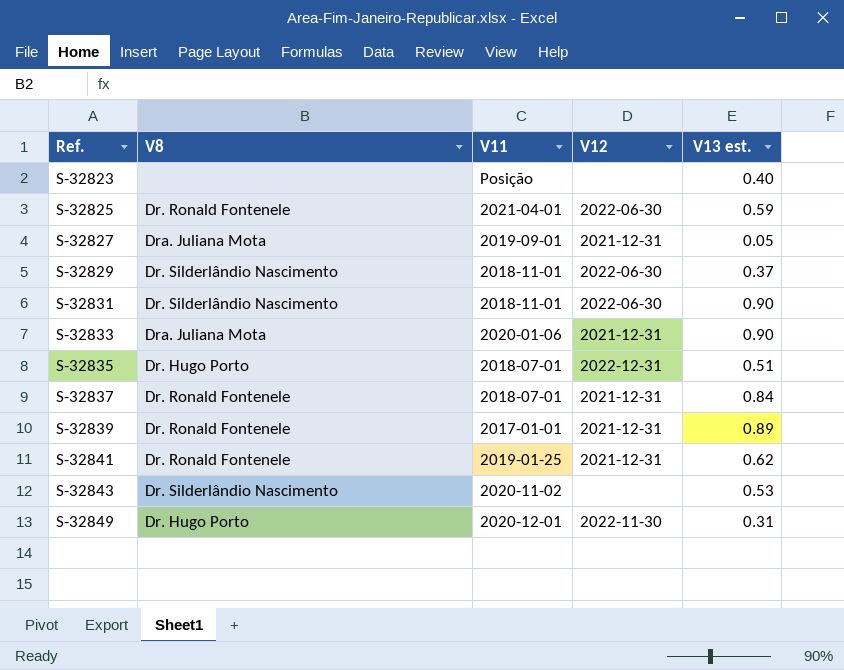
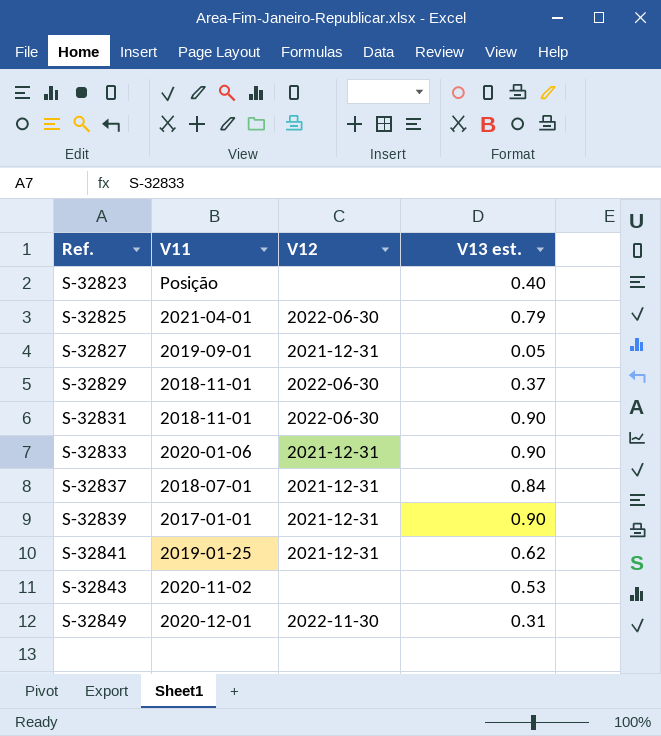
column V8 | position: 2 -> none
row S-32835: Dr. Hugo Porto | 2018-07-01 | 2022-12-31 | 0.51 -> none
S-32825 | V13 est.: 0.59 -> 0.79
S-32839 | V13 est.: 0.89 -> 0.90

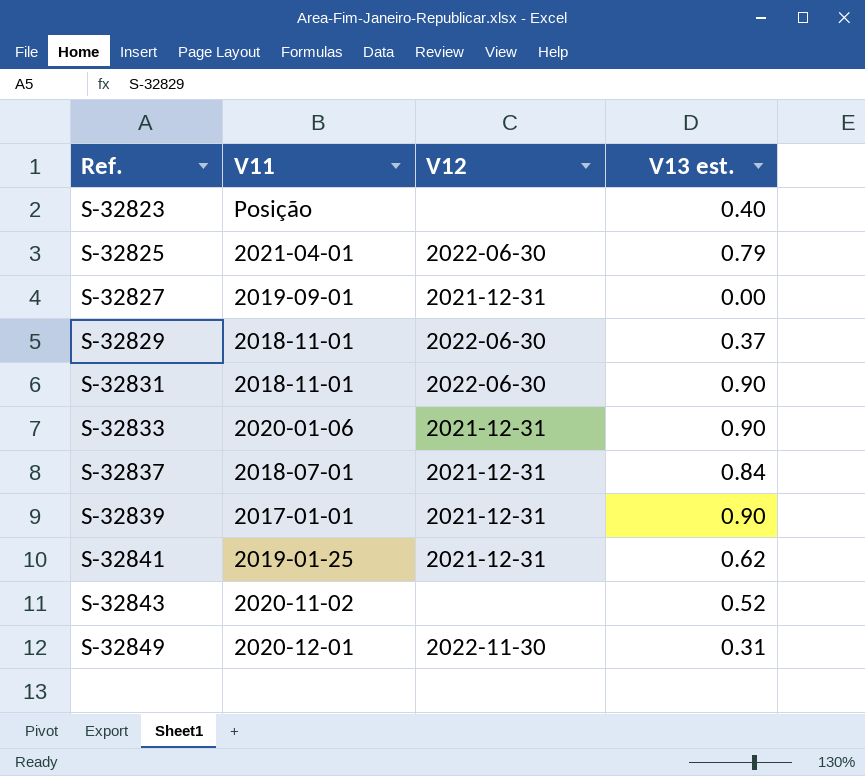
S-32827 | V13 est.: 0.05 -> 0.00
S-32843 | V13 est.: 0.53 -> 0.52

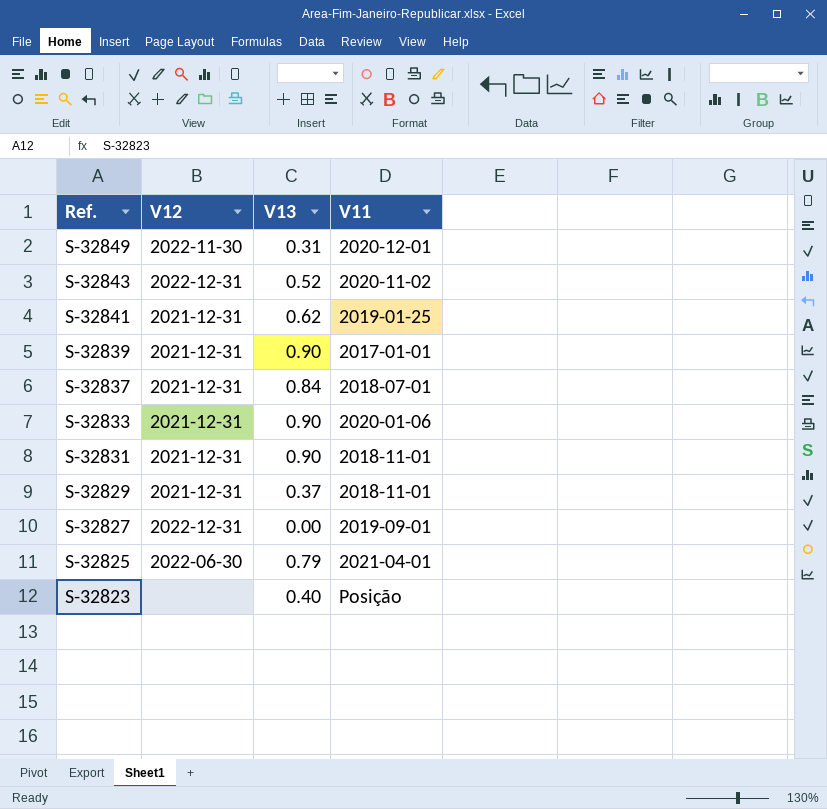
row order: Ref. ascending -> Ref. descending
column name: V13 est. -> V13
column V11 | position: 2 -> 4
S-32843 | V12: none -> 2022-12-31
S-32831 | V12: 2022-06-30 -> 2021-12-31
S-32829 | V12: 2022-06-30 -> 2021-12-31
S-32827 | V12: 2021-12-31 -> 2022-12-31

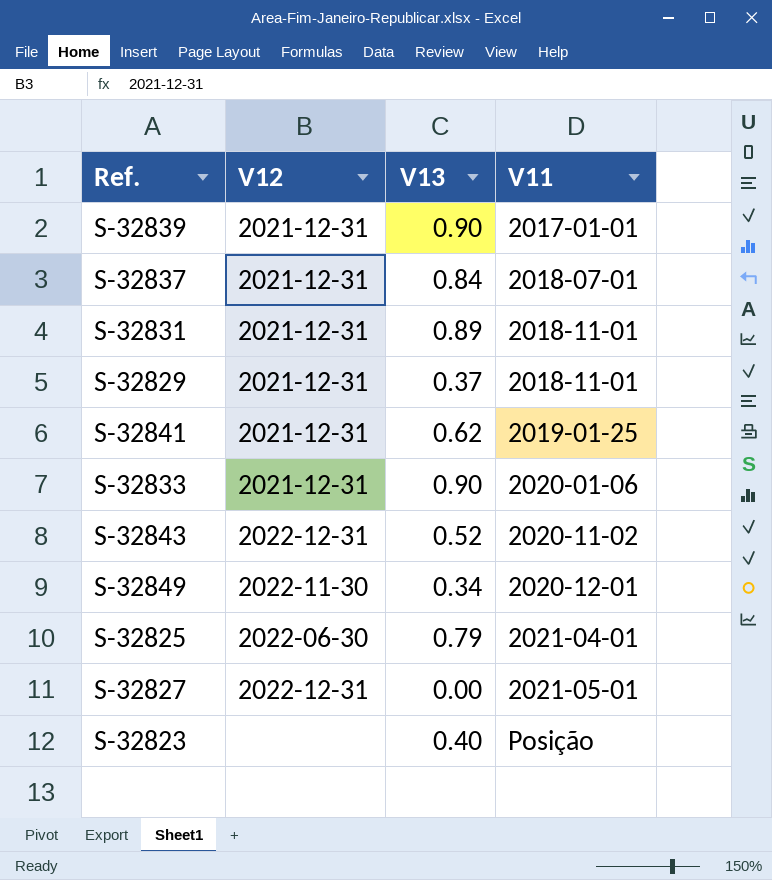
row order: Ref. descending -> V11 ascending
S-32831 | V13: 0.90 -> 0.89
S-32849 | V13: 0.31 -> 0.34
S-32827 | V11: 2019-09-01 -> 2021-05-01

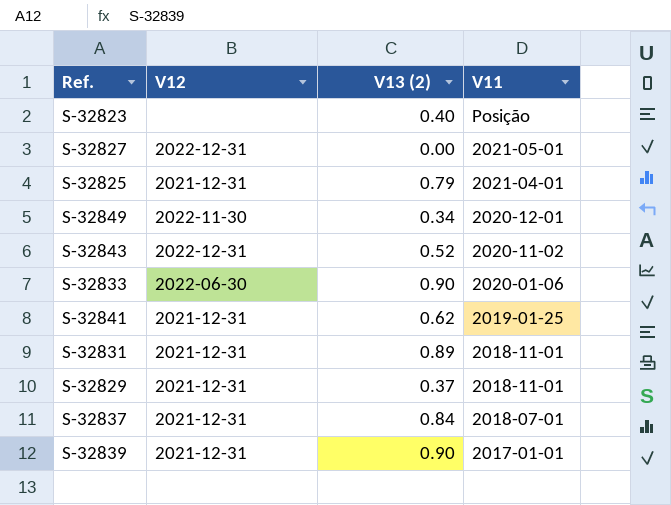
row order: V11 ascending -> V11 descending
column name: V13 -> V13 (2)
S-32825 | V12: 2022-06-30 -> 2021-12-31
S-32833 | V12: 2021-12-31 -> 2022-06-30

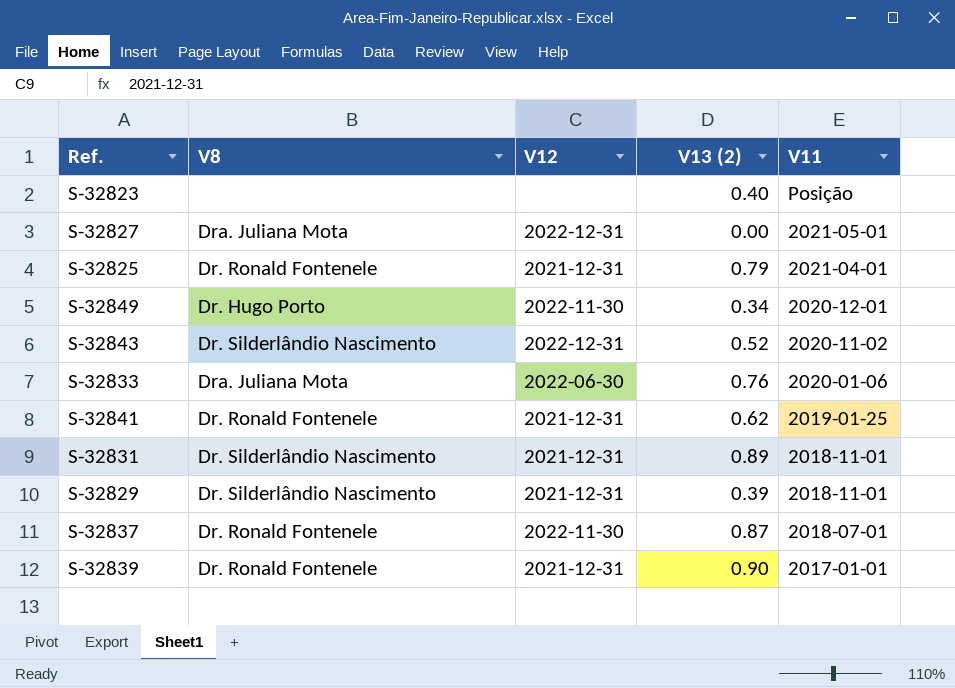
column V8 | position: none -> 2
S-32833 | V13 (2): 0.90 -> 0.76
S-32829 | V13 (2): 0.37 -> 0.39
S-32837 | V12: 2021-12-31 -> 2022-11-30
S-32837 | V13 (2): 0.84 -> 0.87

